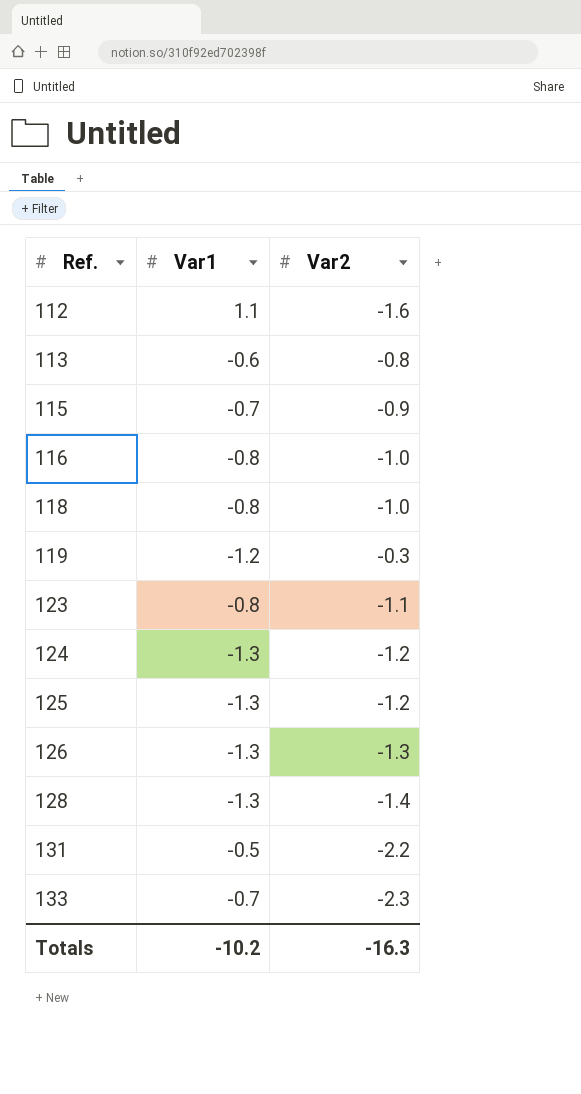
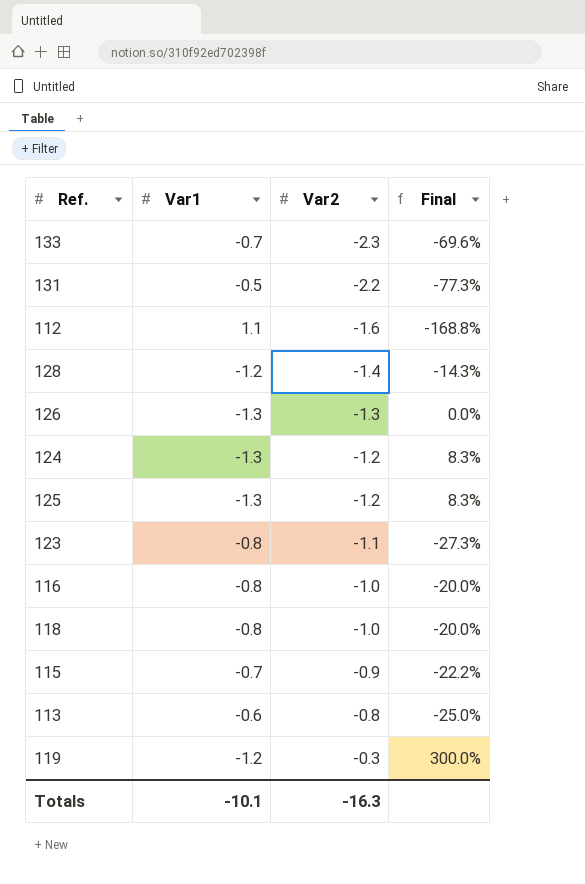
row order: Ref. ascending -> Var2 ascending
column Final | formula: none -> ([Var1] - [Var2]) / [Var2]
128 | Var1: -1.3 -> -1.2
Totals | Var1: -10.2 -> -10.1

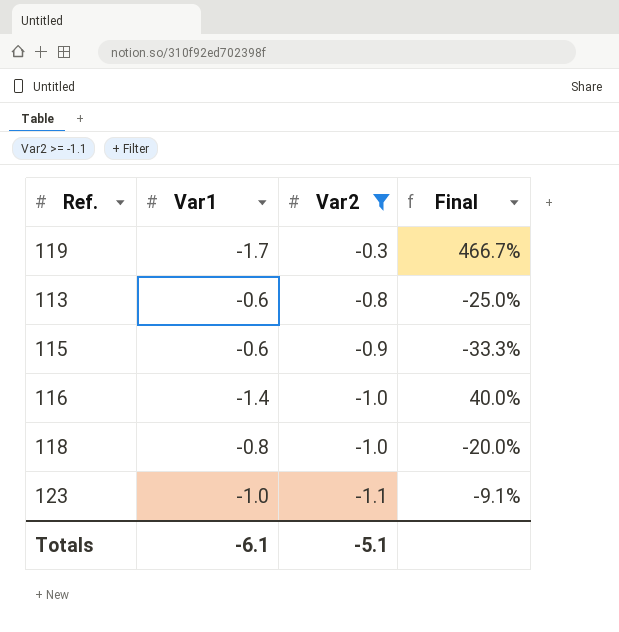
filter: none -> Var2 >= -1.1
row order: Var2 ascending -> Var2 descending
119 | Var1: -1.2 -> -1.7
119 | Final: 300.0% -> 466.7%
115 | Var1: -0.7 -> -0.6
115 | Final: -22.2% -> -33.3%
116 | Var1: -0.8 -> -1.4
116 | Final: -20.0% -> 40.0%
123 | Var1: -0.8 -> -1.0
123 | Final: -27.3% -> -9.1%
Totals | Var1: -10.1 -> -6.1
Totals | Var2: -16.3 -> -5.1

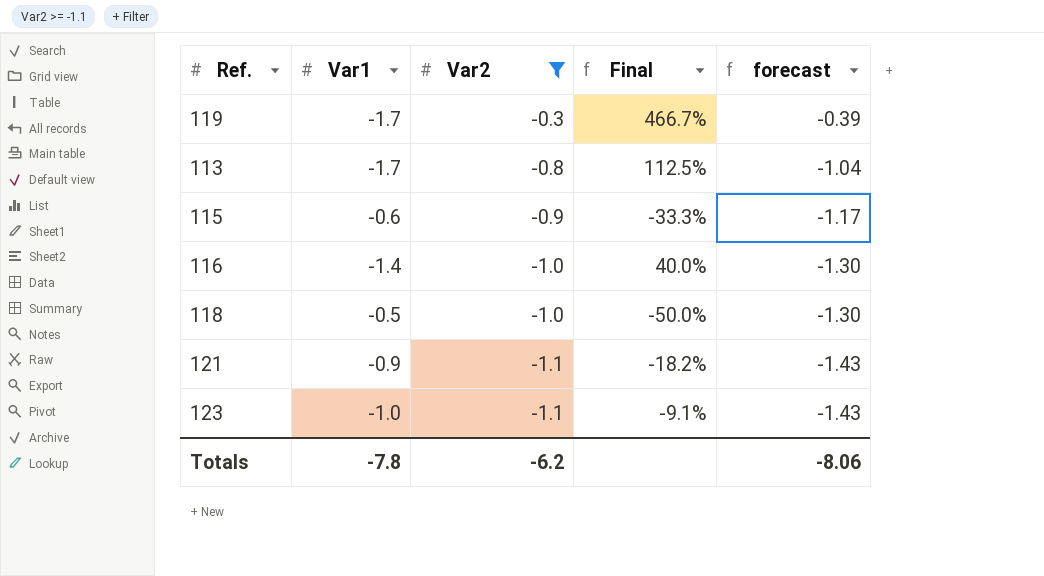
column forecast | formula: none -> [Var2] * 1.3
113 | Var1: -0.6 -> -1.7
113 | Final: -25.0% -> 112.5%
118 | Var1: -0.8 -> -0.5
118 | Final: -20.0% -> -50.0%
row 121: none -> -0.9 | -1.1 | -18.2% | -1.43
Totals | Var1: -6.1 -> -7.8
Totals | Var2: -5.1 -> -6.2

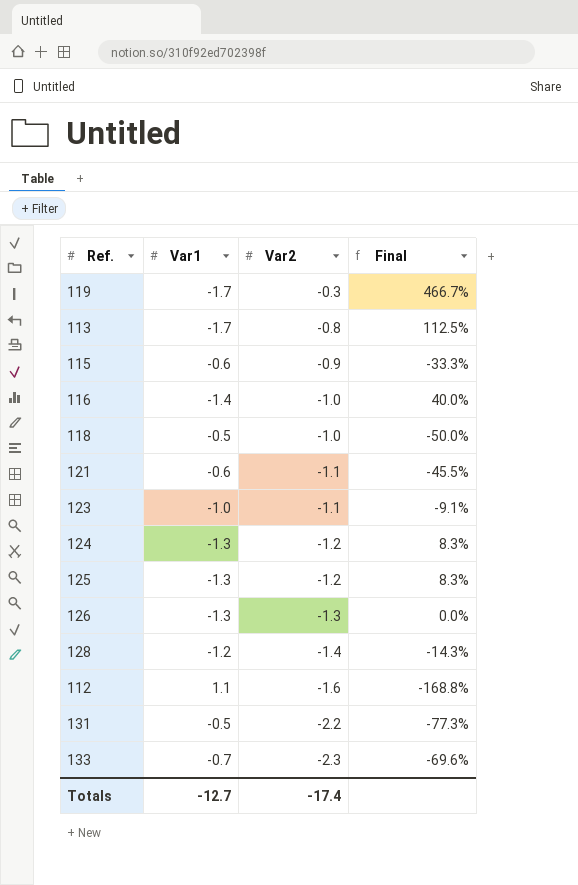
filter: Var2 >= -1.1 -> none
column forecast | formula: [Var2] * 1.3 -> none
121 | Var1: -0.9 -> -0.6
121 | Final: -18.2% -> -45.5%
Totals | Var1: -7.8 -> -12.7
Totals | Var2: -6.2 -> -17.4

